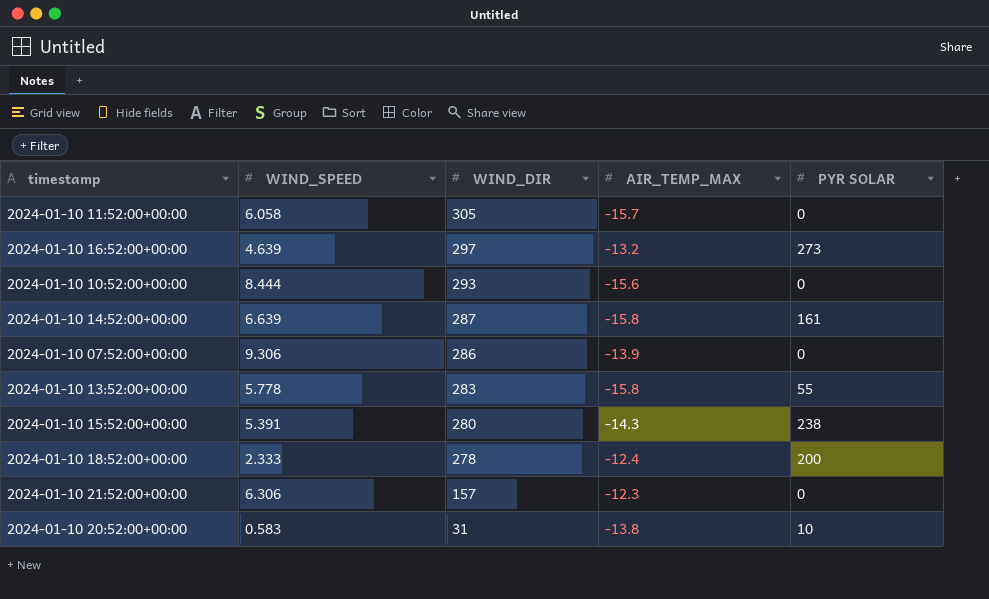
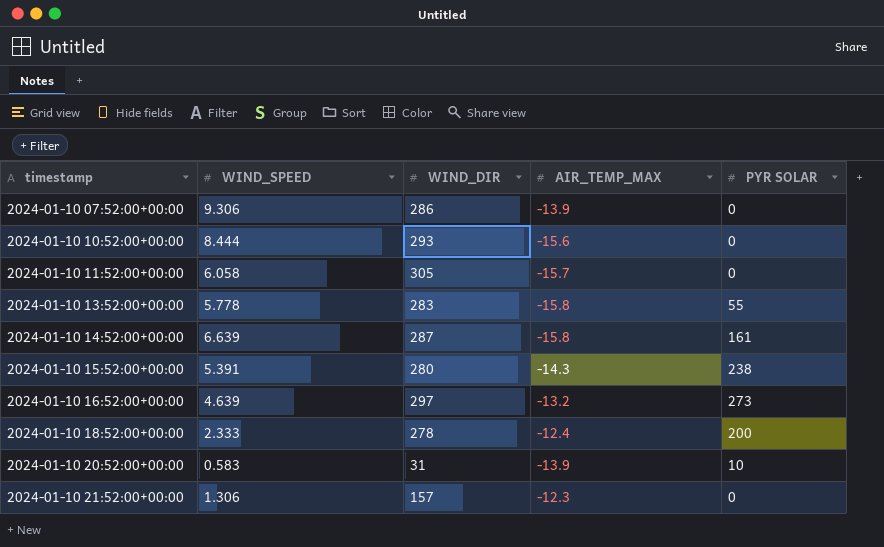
row order: WIND_DIR descending -> timestamp ascending
2024-01-10 20:52:00+00:00 | AIR_TEMP_MAX: -13.8 -> -13.9
2024-01-10 21:52:00+00:00 | WIND_SPEED: 6.306 -> 1.306

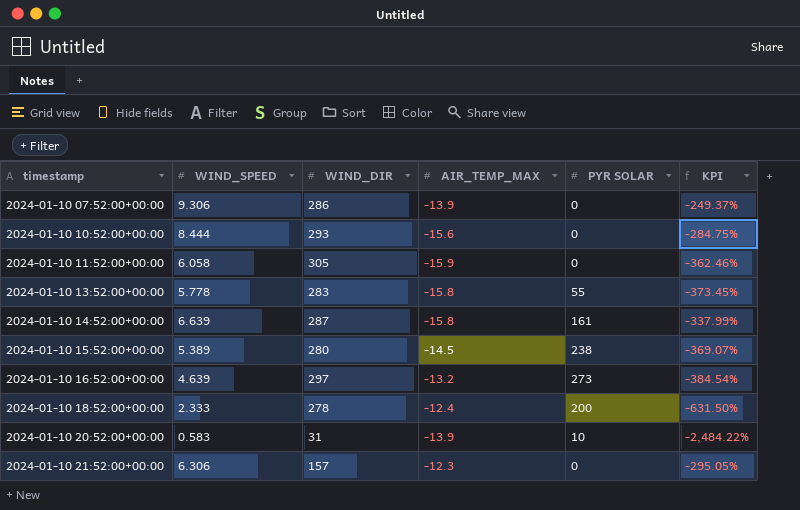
column KPI | formula: none -> ([AIR_TEMP_MAX] - [WIND_SPEED]) / [WIND_SPEED]
2024-01-10 11:52:00+00:00 | AIR_TEMP_MAX: -15.7 -> -15.9
2024-01-10 15:52:00+00:00 | WIND_SPEED: 5.391 -> 5.389
2024-01-10 15:52:00+00:00 | AIR_TEMP_MAX: -14.3 -> -14.5
2024-01-10 21:52:00+00:00 | WIND_SPEED: 1.306 -> 6.306

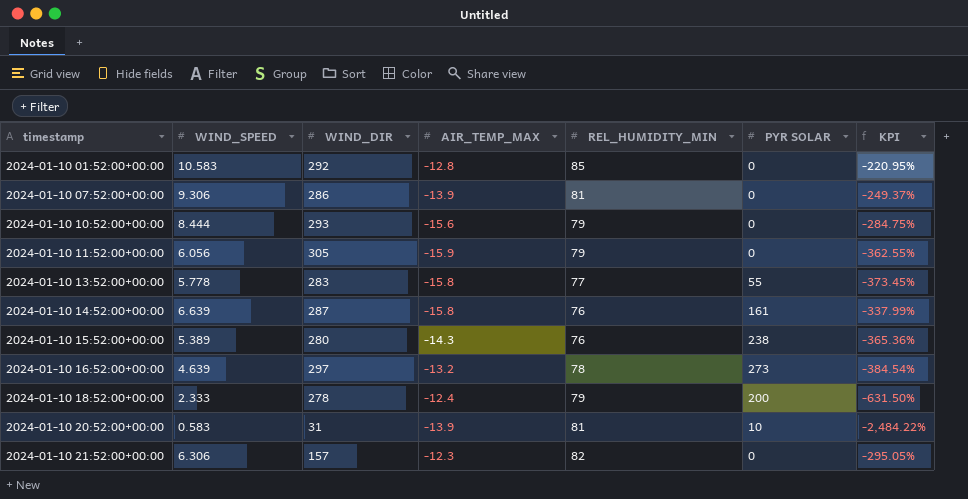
column REL_HUMIDITY_MIN | position: none -> 5
row 2024-01-10 01:52:00+00:00: none -> 10.583 | 292 | -12.8 | 85 | 0 | -220.95%
2024-01-10 11:52:00+00:00 | WIND_SPEED: 6.058 -> 6.056
2024-01-10 11:52:00+00:00 | KPI: -362.46% -> -362.55%
2024-01-10 15:52:00+00:00 | AIR_TEMP_MAX: -14.5 -> -14.3
2024-01-10 15:52:00+00:00 | KPI: -369.07% -> -365.36%

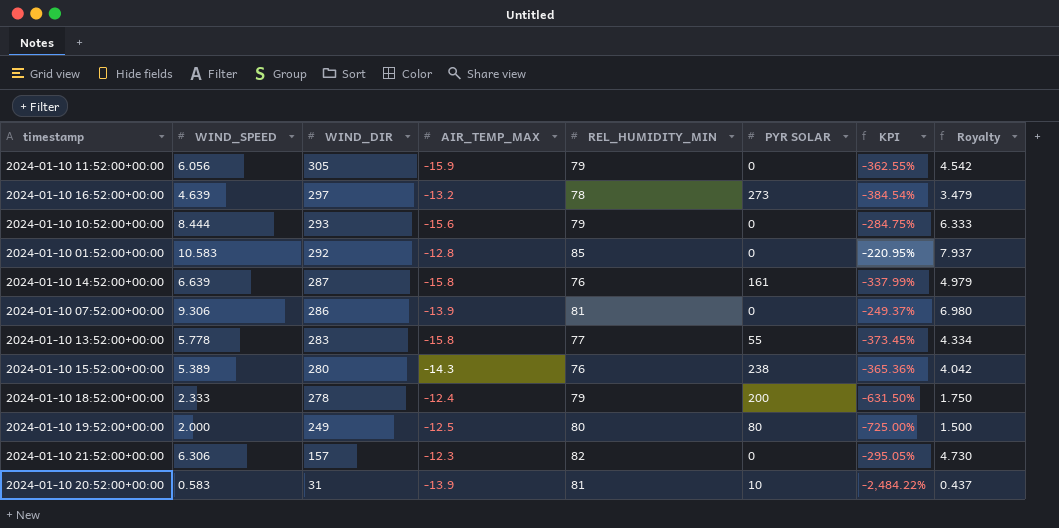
row order: timestamp ascending -> WIND_DIR descending
column Royalty | formula: none -> [WIND_SPEED] * 0.75
row 2024-01-10 19:52:00+00:00: none -> 2.000 | 249 | -12.5 | 80 | 80 | -725.00% | 1.500

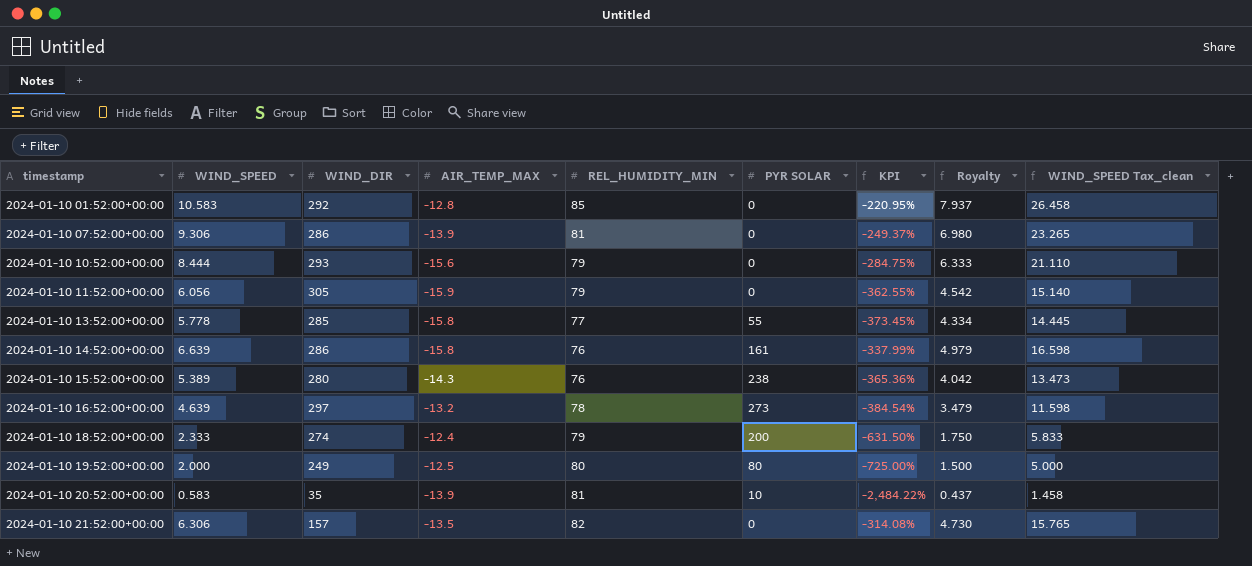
row order: WIND_DIR descending -> timestamp ascending
column WIND_SPEED Tax_clean | formula: none -> [WIND_SPEED] * 2.5
2024-01-10 13:52:00+00:00 | WIND_DIR: 283 -> 285
2024-01-10 14:52:00+00:00 | WIND_DIR: 287 -> 286
2024-01-10 18:52:00+00:00 | WIND_DIR: 278 -> 274
2024-01-10 20:52:00+00:00 | WIND_DIR: 31 -> 35
2024-01-10 21:52:00+00:00 | AIR_TEMP_MAX: -12.3 -> -13.5
2024-01-10 21:52:00+00:00 | KPI: -295.05% -> -314.08%

